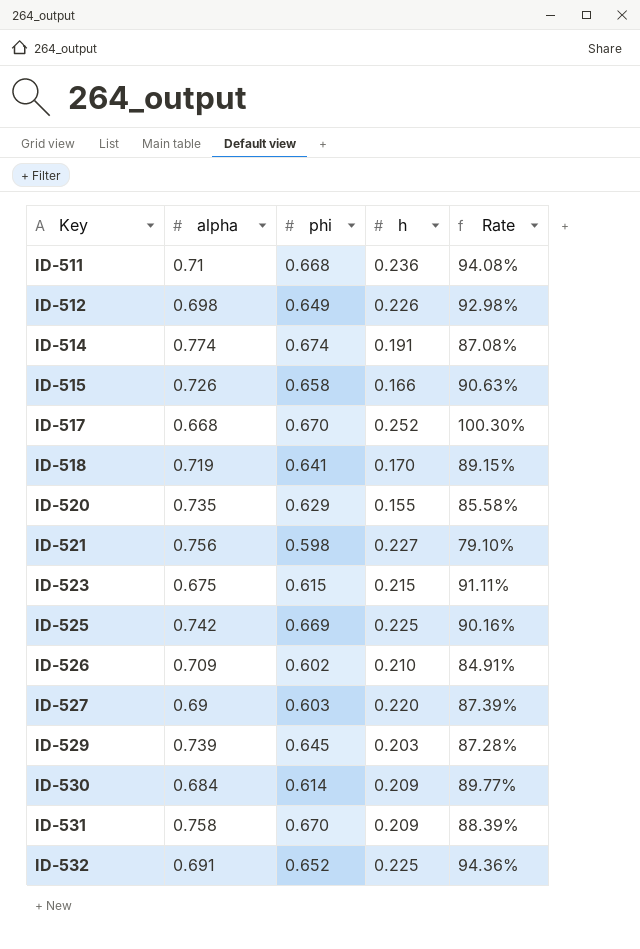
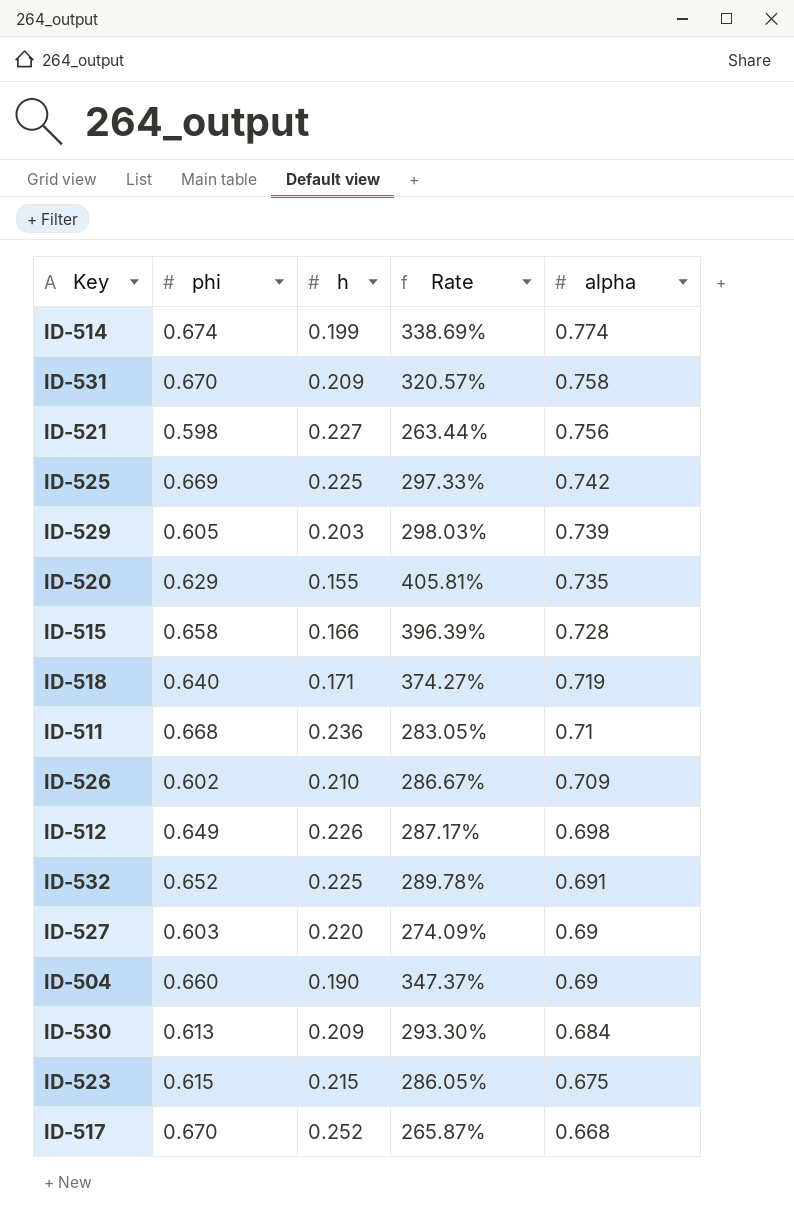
row order: Key ascending -> alpha descending
column Rate | formula: [phi] / [alpha] -> [phi] / [h]
column alpha | position: 2 -> 5
ID-514 | h: 0.191 -> 0.199
ID-529 | phi: 0.645 -> 0.605
ID-515 | alpha: 0.726 -> 0.728
ID-518 | phi: 0.641 -> 0.640
ID-518 | h: 0.170 -> 0.171
row ID-504: none -> 0.660 | 0.190 | 347.37% | 0.69
ID-530 | phi: 0.614 -> 0.613

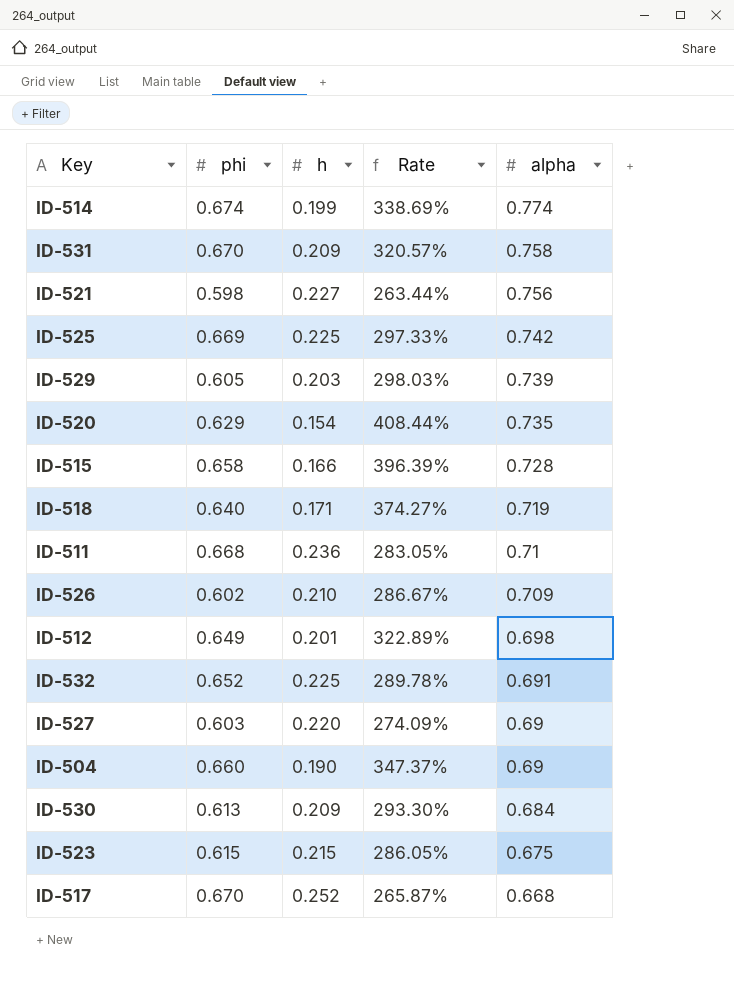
ID-520 | h: 0.155 -> 0.154
ID-520 | Rate: 405.81% -> 408.44%
ID-512 | h: 0.226 -> 0.201
ID-512 | Rate: 287.17% -> 322.89%

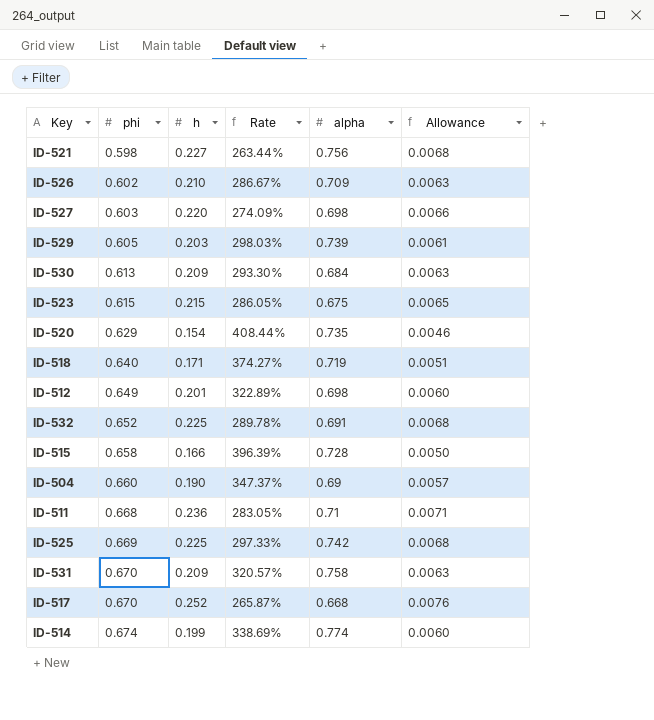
row order: alpha descending -> phi ascending
column Allowance | formula: none -> [h] * 0.03
ID-527 | alpha: 0.69 -> 0.698

